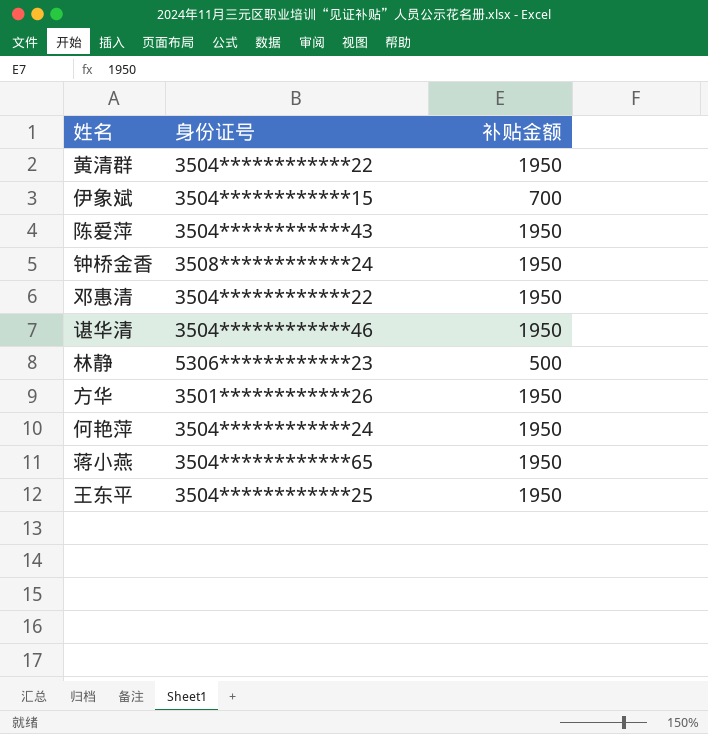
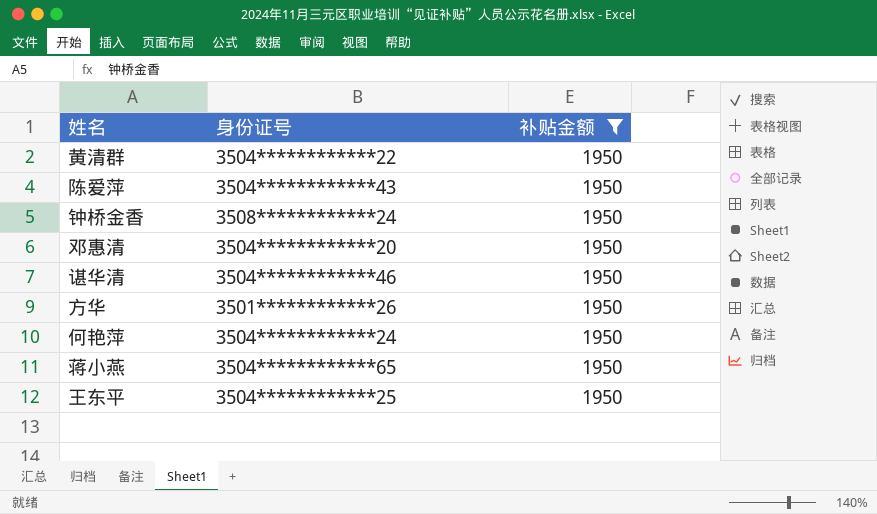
filter: none -> 补贴金额 = 1950
邓惠清 | 身份证号: 3504************22 -> 3504************20

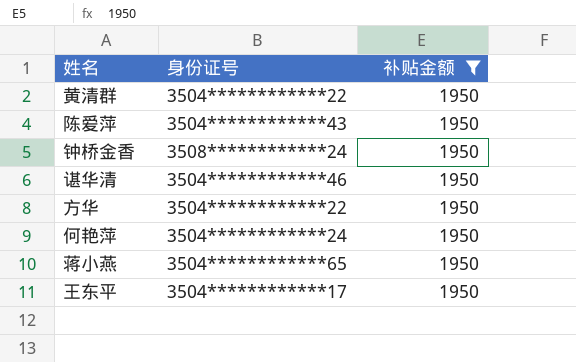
row 邓惠清: 3504************20 | 1950 -> none
方华 | 身份证号: 3501************26 -> 3504************22
王东平 | 身份证号: 3504************25 -> 3504************17

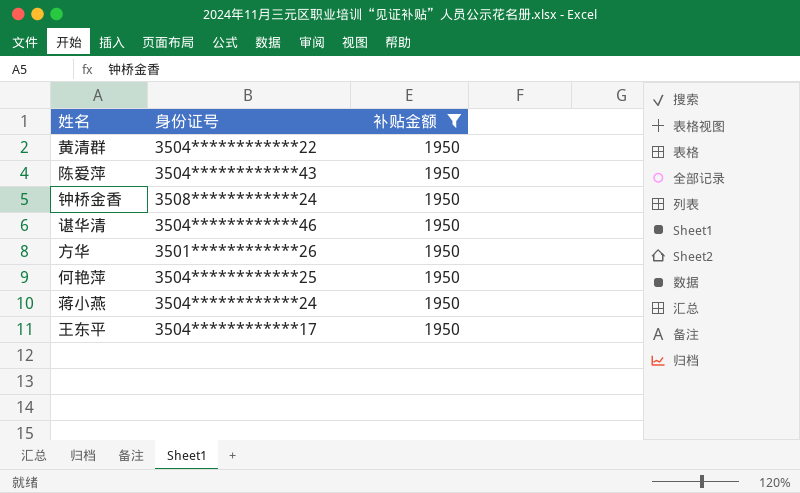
方华 | 身份证号: 3504************22 -> 3501************26
何艳萍 | 身份证号: 3504************24 -> 3504************25
蒋小燕 | 身份证号: 3504************65 -> 3504************24

